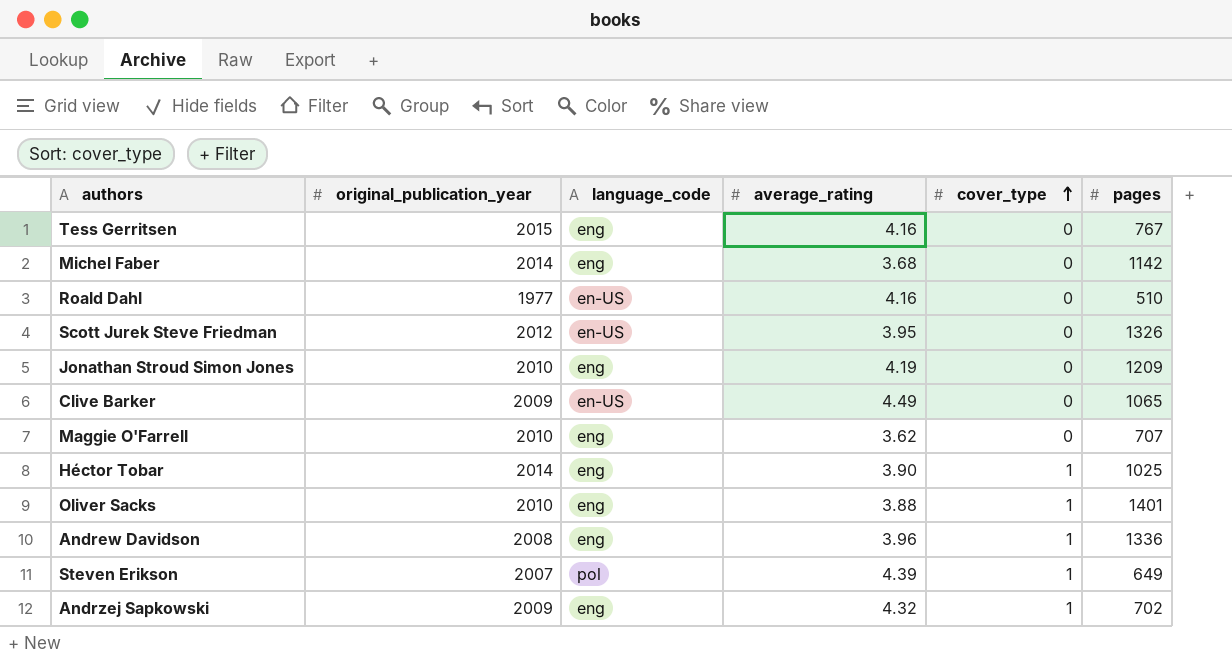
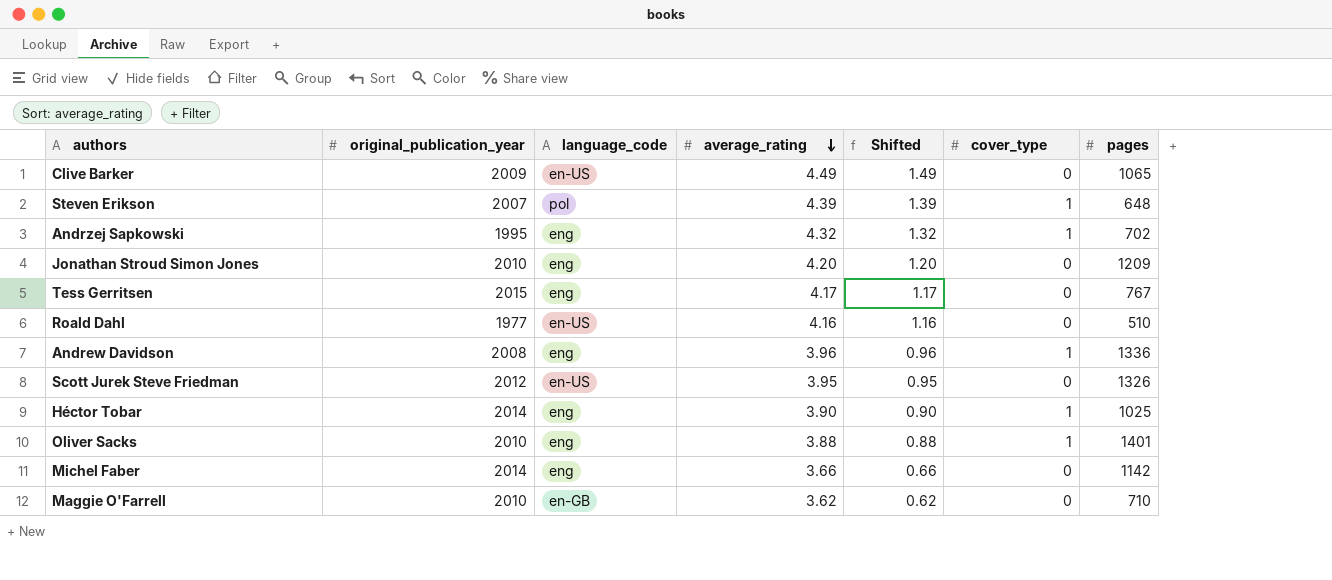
row order: cover_type ascending -> average_rating descending
column Shifted | formula: none -> [average_rating] - 3
Steven Erikson | pages: 649 -> 648
Andrzej Sapkowski | original_publication_year: 2009 -> 1995
Jonathan Stroud Simon Jones | average_rating: 4.19 -> 4.20
Tess Gerritsen | average_rating: 4.16 -> 4.17
Michel Faber | average_rating: 3.68 -> 3.66
Maggie O'Farrell | language_code: eng -> en-GB
Maggie O'Farrell | pages: 707 -> 710

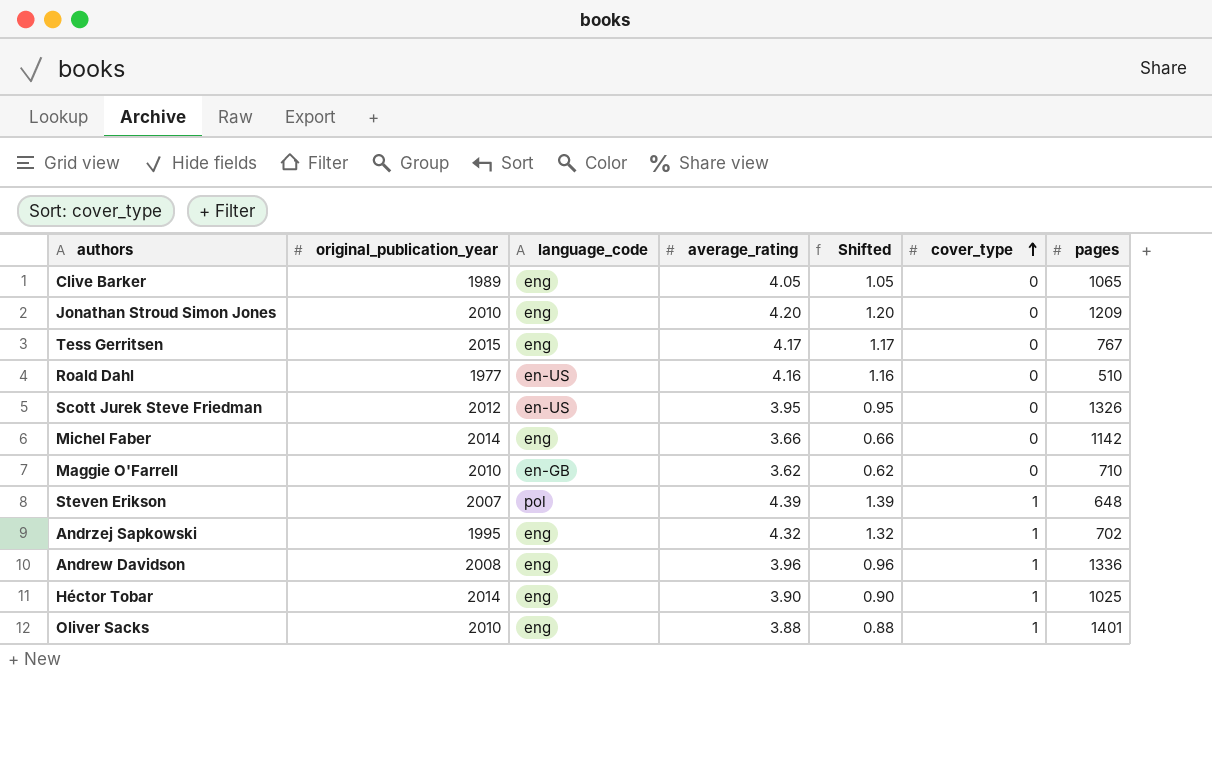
row order: average_rating descending -> cover_type ascending
Clive Barker | original_publication_year: 2009 -> 1989
Clive Barker | language_code: en-US -> eng
Clive Barker | average_rating: 4.49 -> 4.05
Clive Barker | Shifted: 1.49 -> 1.05

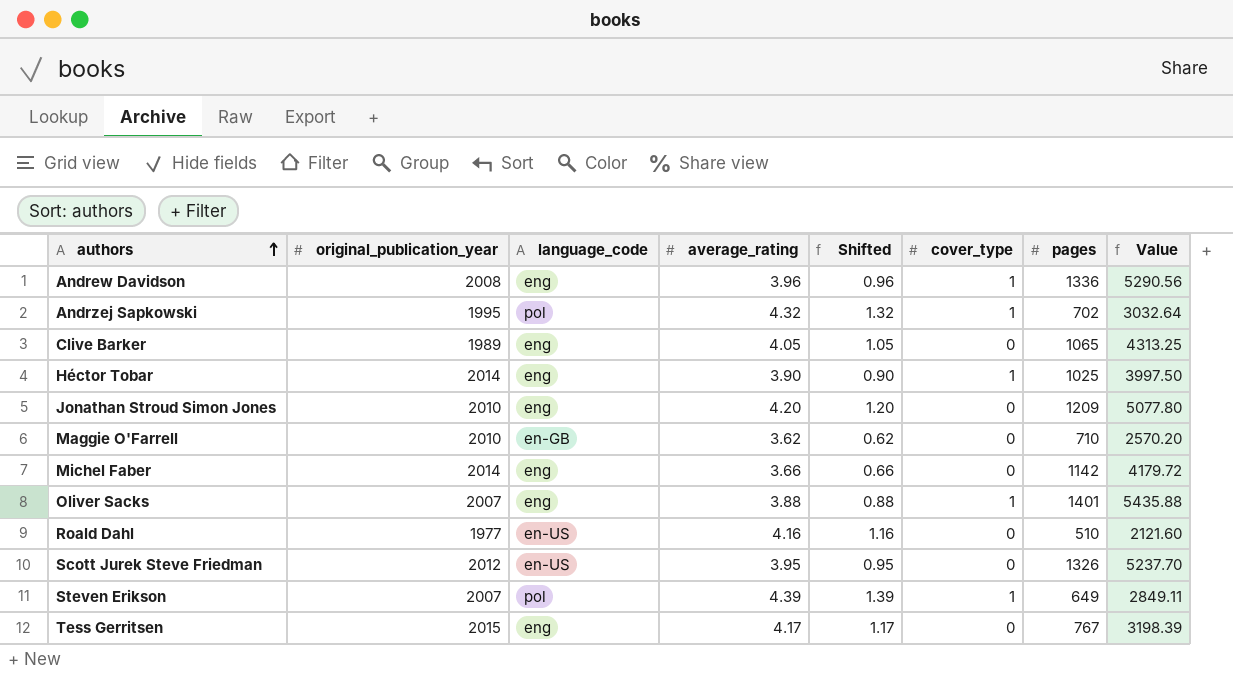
row order: cover_type ascending -> authors ascending
column Value | formula: none -> [average_rating] * [pages]
Andrzej Sapkowski | language_code: eng -> pol
Oliver Sacks | original_publication_year: 2010 -> 2007
Steven Erikson | pages: 648 -> 649

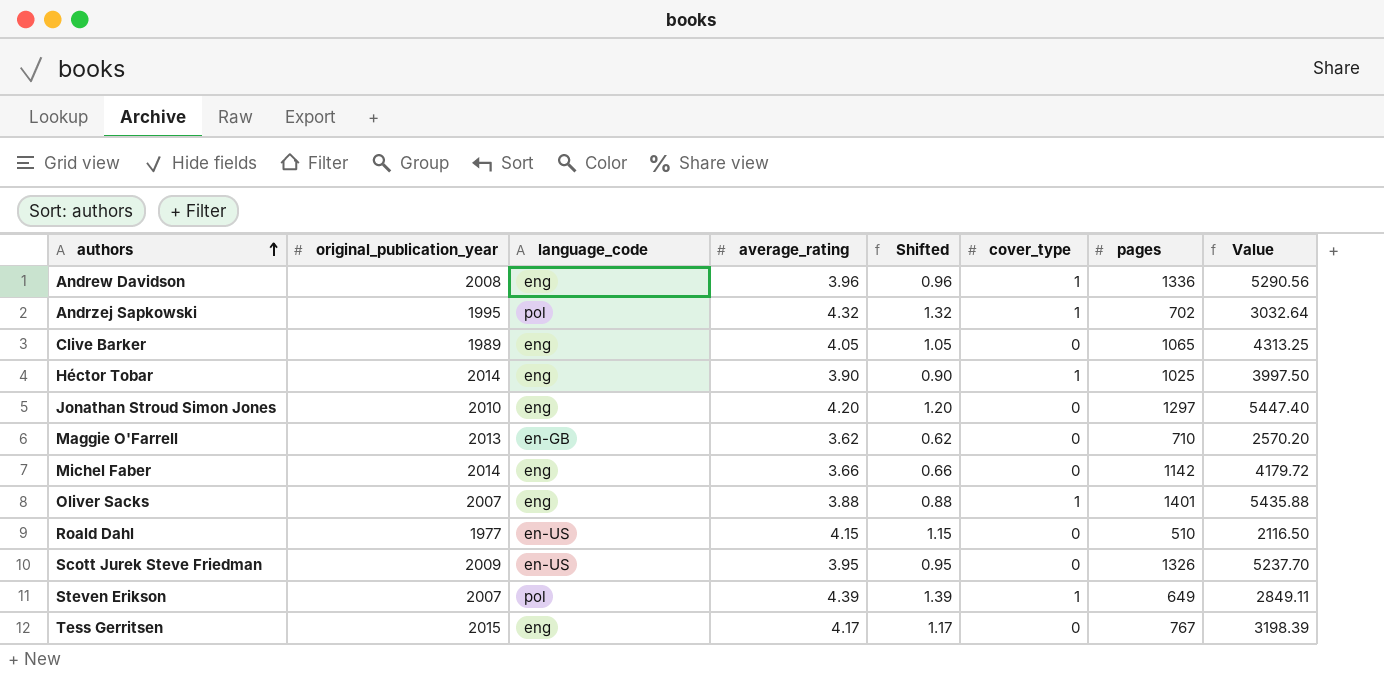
Jonathan Stroud Simon Jones | pages: 1209 -> 1297
Jonathan Stroud Simon Jones | Value: 5077.80 -> 5447.40
Maggie O'Farrell | original_publication_year: 2010 -> 2013
Roald Dahl | average_rating: 4.16 -> 4.15
Roald Dahl | Shifted: 1.16 -> 1.15
Roald Dahl | Value: 2121.60 -> 2116.50
Scott Jurek Steve Friedman | original_publication_year: 2012 -> 2009

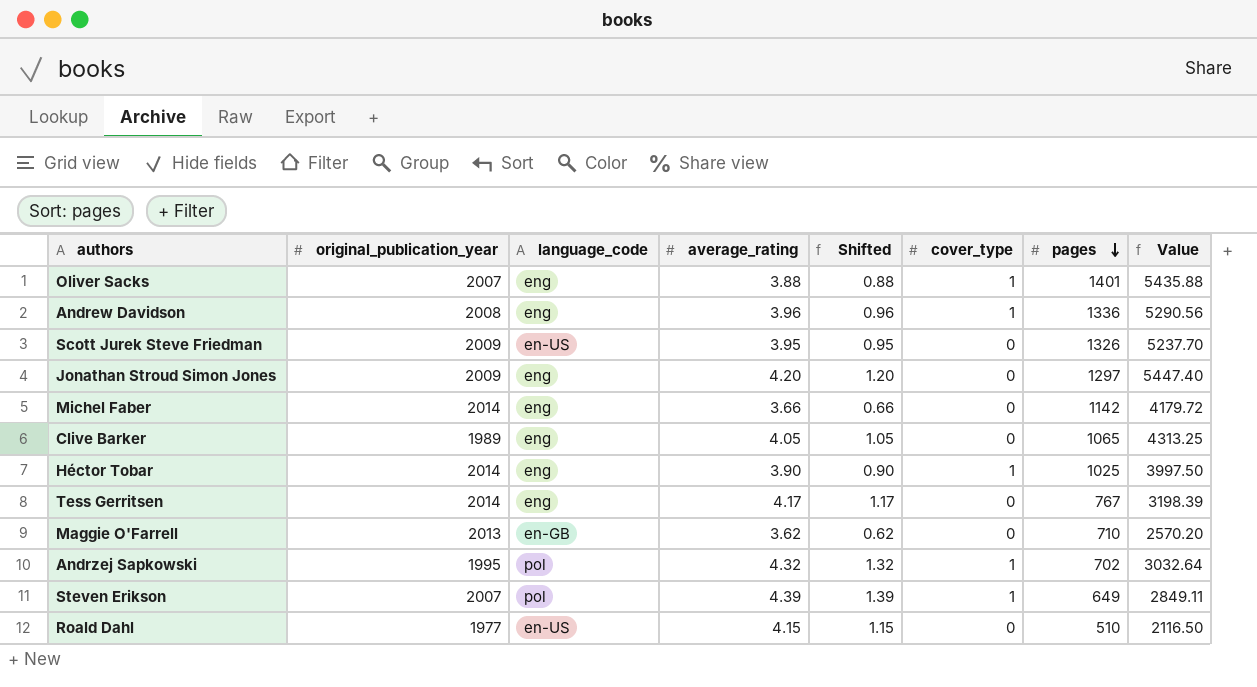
row order: authors ascending -> pages descending
Jonathan Stroud Simon Jones | original_publication_year: 2010 -> 2009
Tess Gerritsen | original_publication_year: 2015 -> 2014

